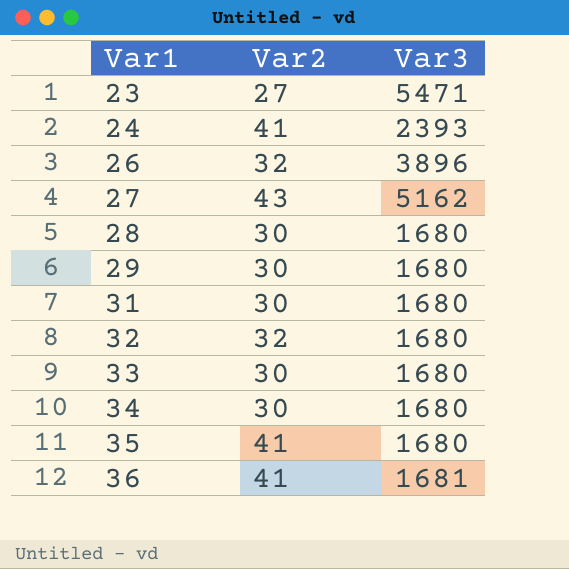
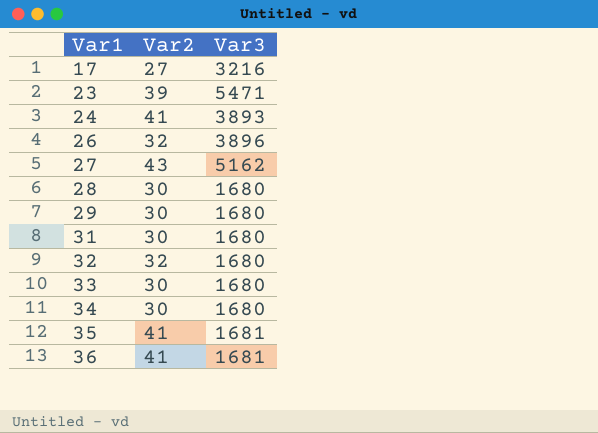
row 17: none -> 27 | 3216
23 | Var2: 27 -> 39
24 | Var3: 2393 -> 3893
35 | Var3: 1680 -> 1681

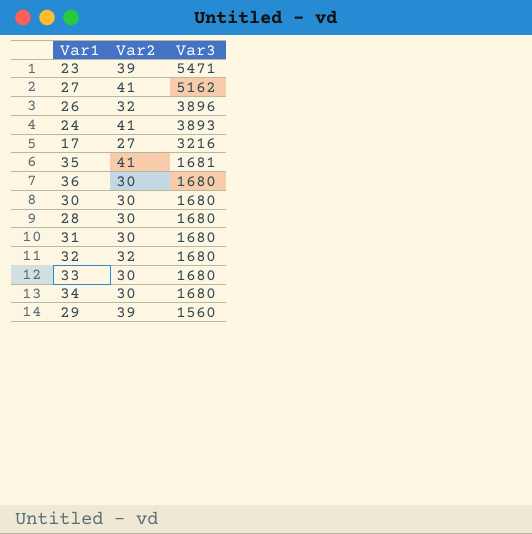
row order: Var1 ascending -> Var3 descending
27 | Var2: 43 -> 41
36 | Var2: 41 -> 30
36 | Var3: 1681 -> 1680
row 30: none -> 30 | 1680
29 | Var2: 30 -> 39
29 | Var3: 1680 -> 1560

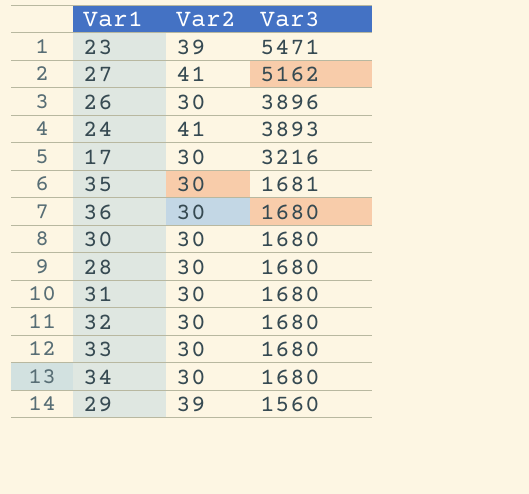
26 | Var2: 32 -> 30
17 | Var2: 27 -> 30
35 | Var2: 41 -> 30
32 | Var2: 32 -> 30

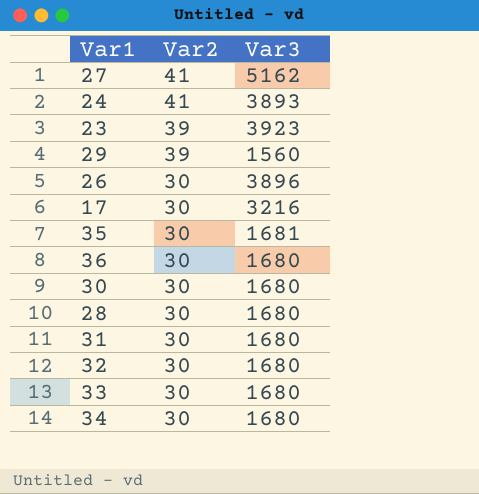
row order: Var3 descending -> Var2 descending
23 | Var3: 5471 -> 3923

